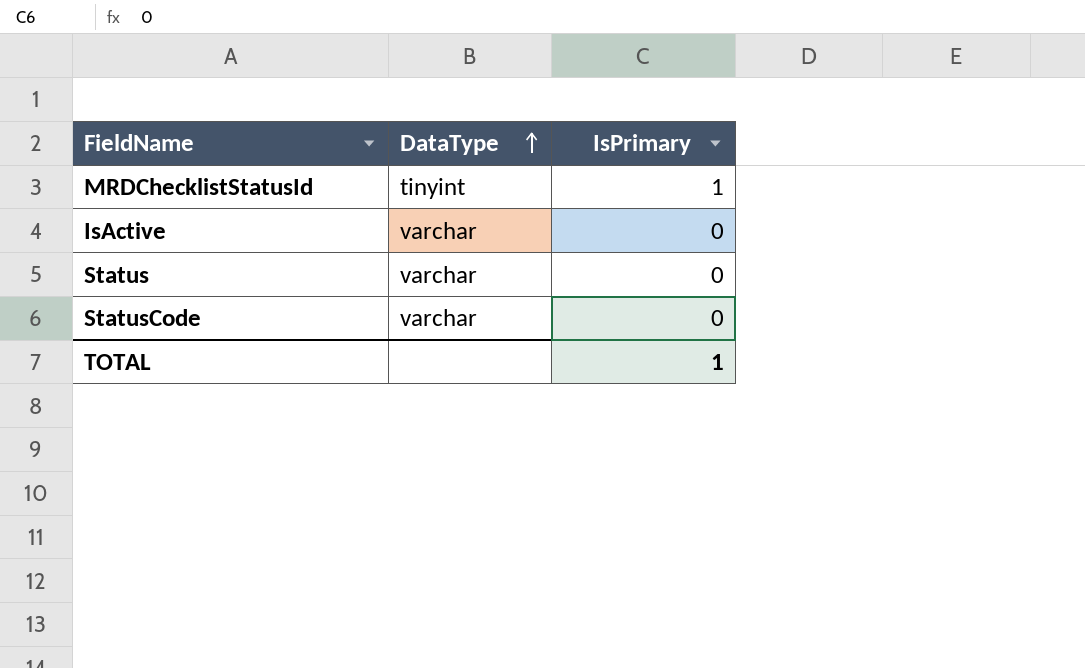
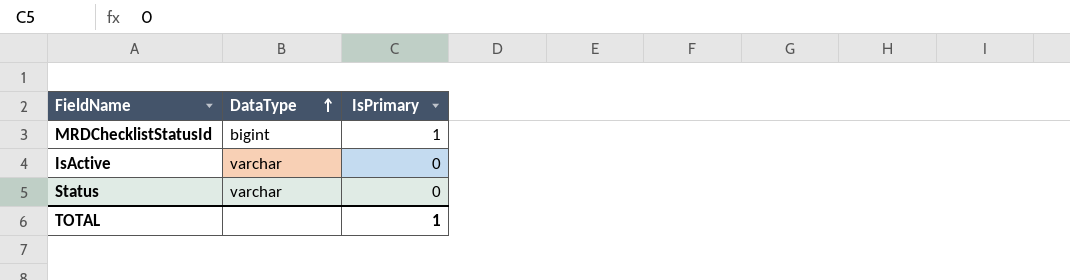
row StatusCode: varchar | 0 -> none
MRDChecklistStatusId | DataType: tinyint -> bigint

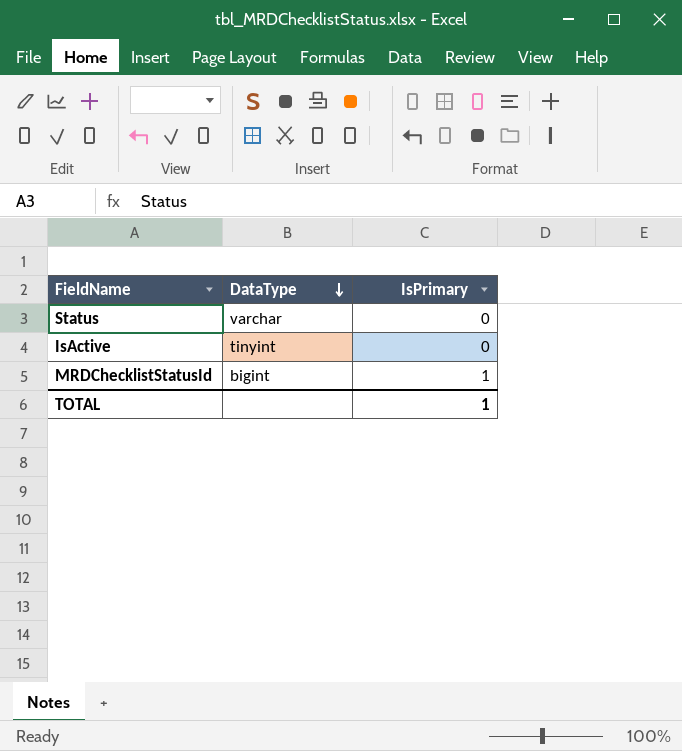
row order: DataType ascending -> DataType descending
IsActive | DataType: varchar -> tinyint

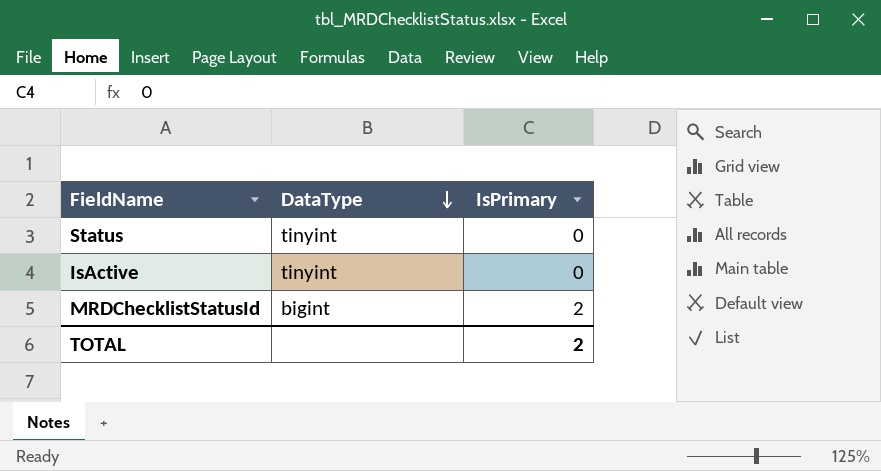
Status | DataType: varchar -> tinyint
MRDChecklistStatusId | IsPrimary: 1 -> 2
TOTAL | IsPrimary: 1 -> 2

